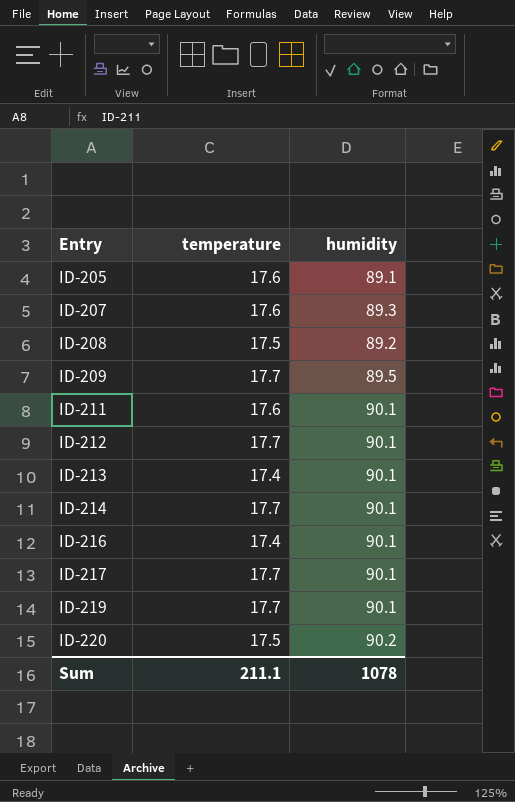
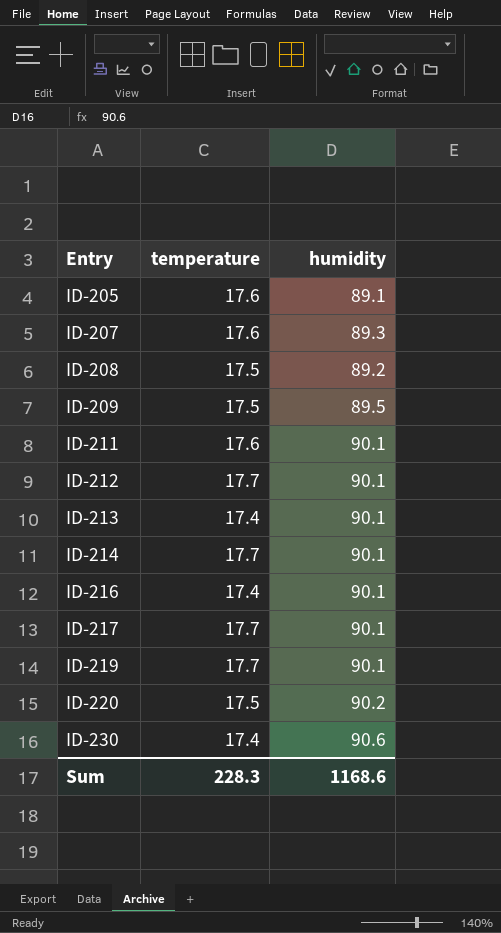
ID-209 | temperature: 17.7 -> 17.5
row ID-230: none -> 17.4 | 90.6
Sum | temperature: 211.1 -> 228.3
Sum | humidity: 1078 -> 1168.6

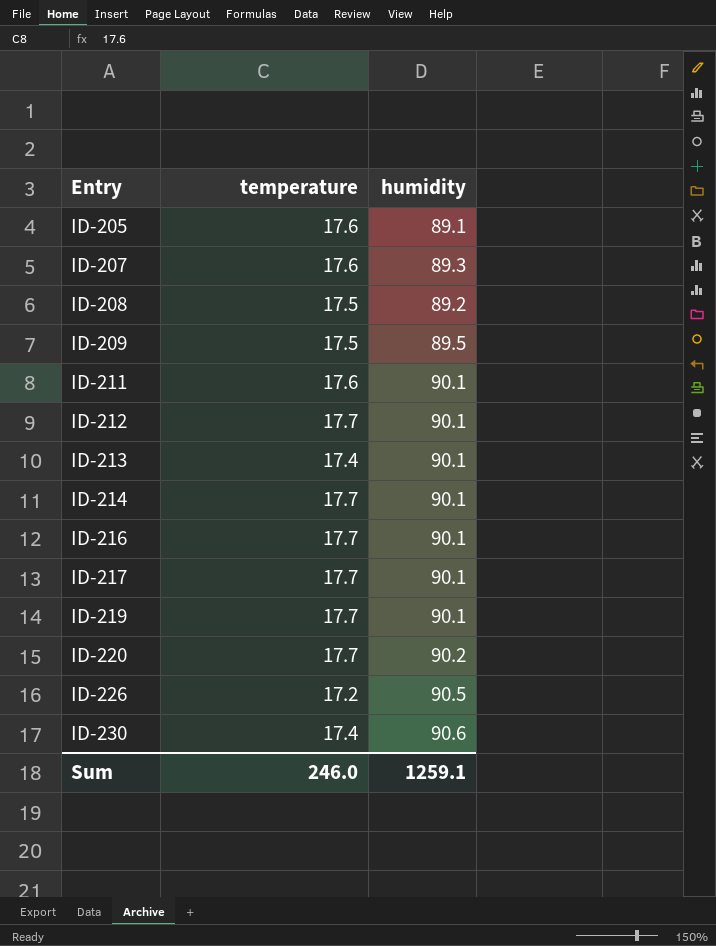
ID-216 | temperature: 17.4 -> 17.7
ID-220 | temperature: 17.5 -> 17.7
row ID-226: none -> 17.2 | 90.5
Sum | temperature: 228.3 -> 246.0
Sum | humidity: 1168.6 -> 1259.1

